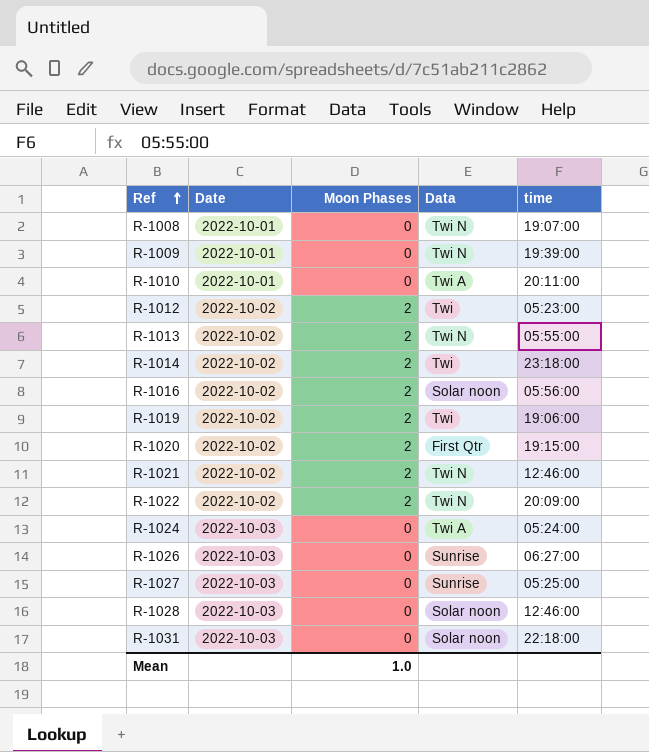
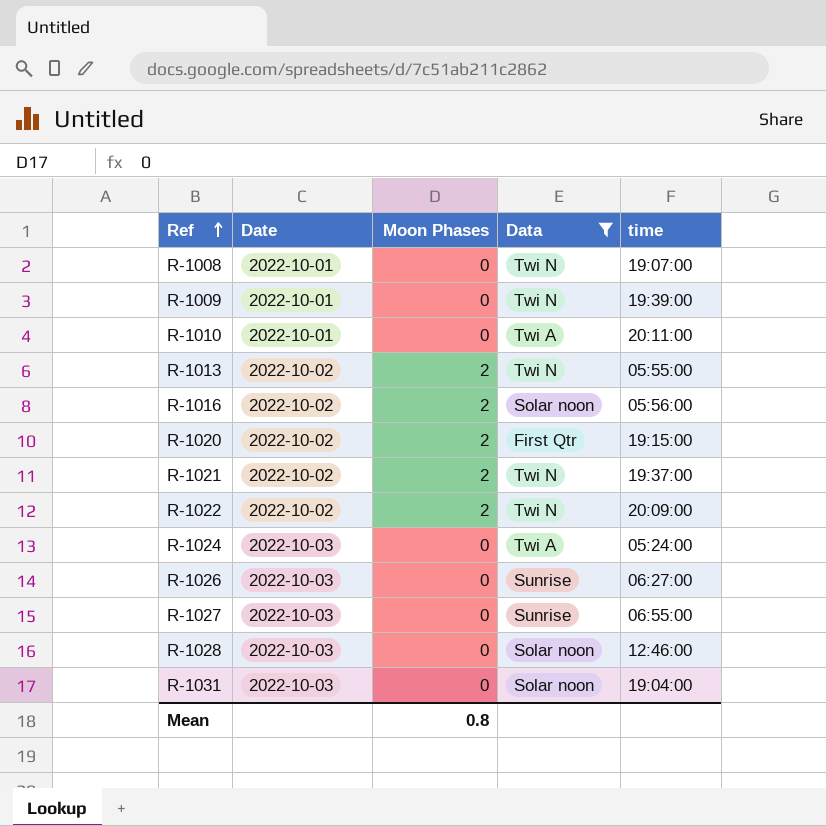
filter: none -> Data != Twi
R-1021 | time: 12:46:00 -> 19:37:00
R-1027 | time: 05:25:00 -> 06:55:00
R-1031 | time: 22:18:00 -> 19:04:00
Mean | Moon Phases: 1.0 -> 0.8

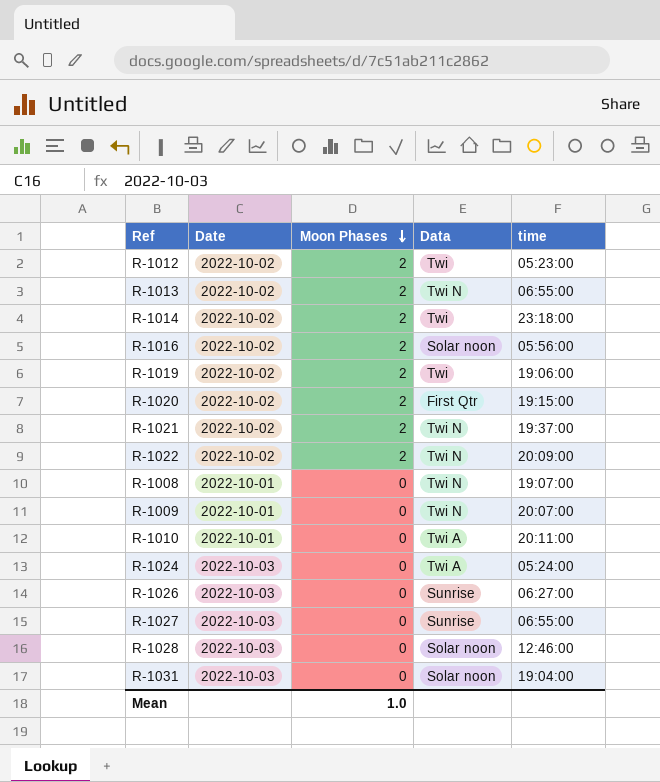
filter: Data != Twi -> none
row order: Ref ascending -> Moon Phases descending
R-1013 | time: 05:55:00 -> 06:55:00
R-1009 | time: 19:39:00 -> 20:07:00
Mean | Moon Phases: 0.8 -> 1.0

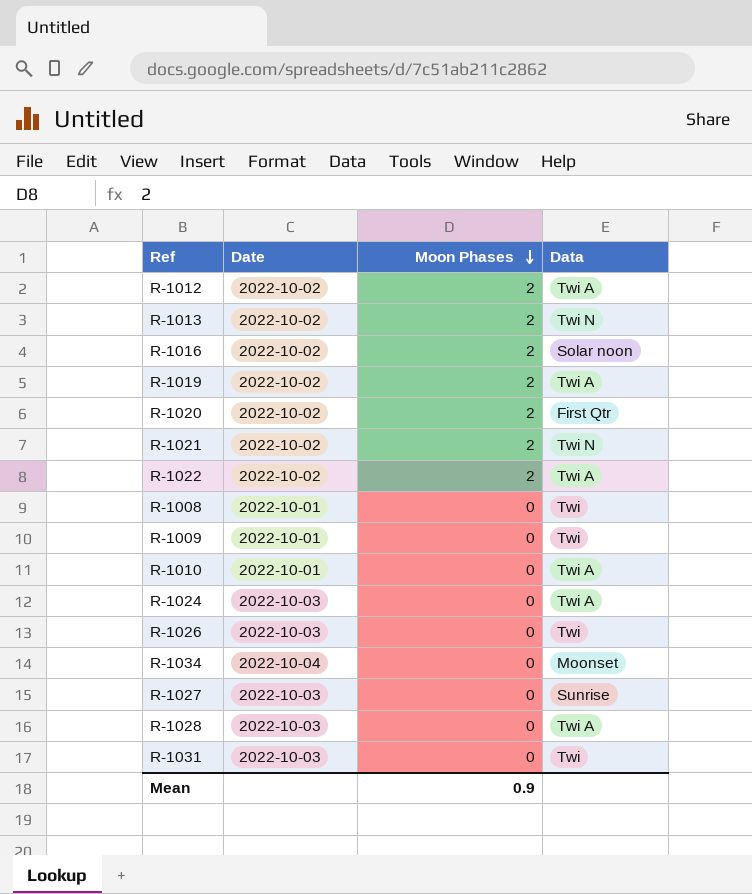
column time | position: 5 -> none
row R-1014: 2022-10-02 | 2 | Twi | 23:18:00 -> none
R-1012 | Data: Twi -> Twi A
R-1019 | Data: Twi -> Twi A
R-1022 | Data: Twi N -> Twi A
R-1008 | Data: Twi N -> Twi
R-1009 | Data: Twi N -> Twi
R-1026 | Data: Sunrise -> Twi
row R-1034: none -> 2022-10-04 | 0 | Moonset
R-1028 | Data: Solar noon -> Twi A
R-1031 | Data: Solar noon -> Twi
Mean | Moon Phases: 1.0 -> 0.9

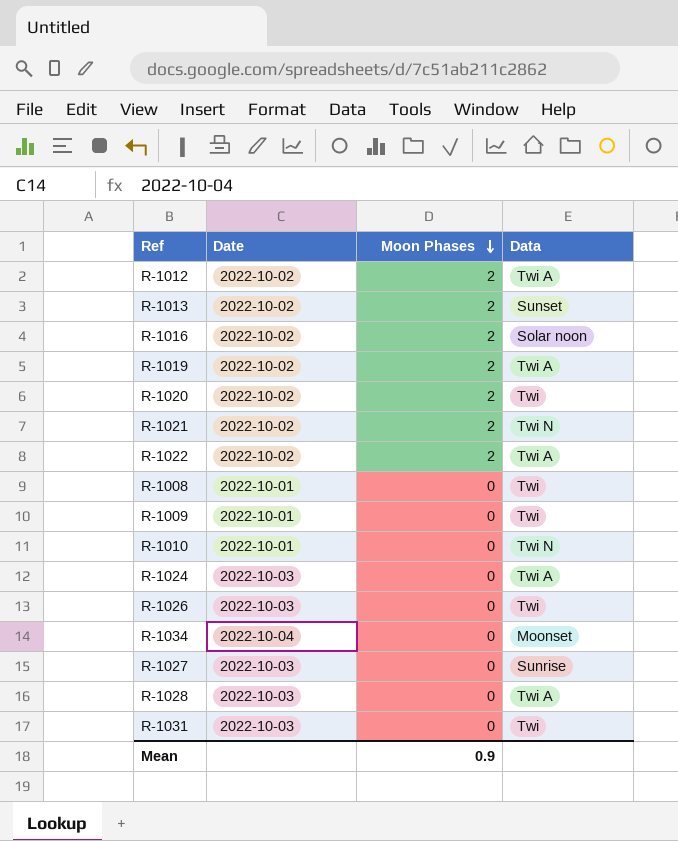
R-1013 | Data: Twi N -> Sunset
R-1020 | Data: First Qtr -> Twi
R-1010 | Data: Twi A -> Twi N

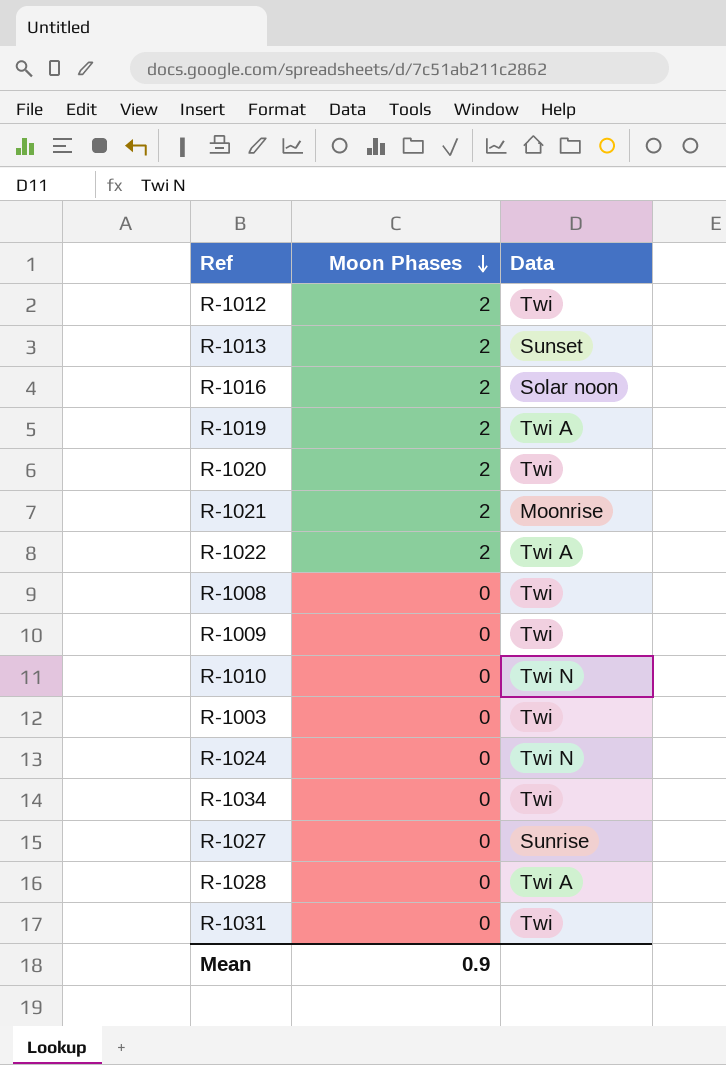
column Date | position: 2 -> none
row R-1026: 2022-10-03 | 0 | Twi -> none
R-1012 | Data: Twi A -> Twi
R-1021 | Data: Twi N -> Moonrise
row R-1003: none -> 0 | Twi
R-1024 | Data: Twi A -> Twi N
R-1034 | Data: Moonset -> Twi

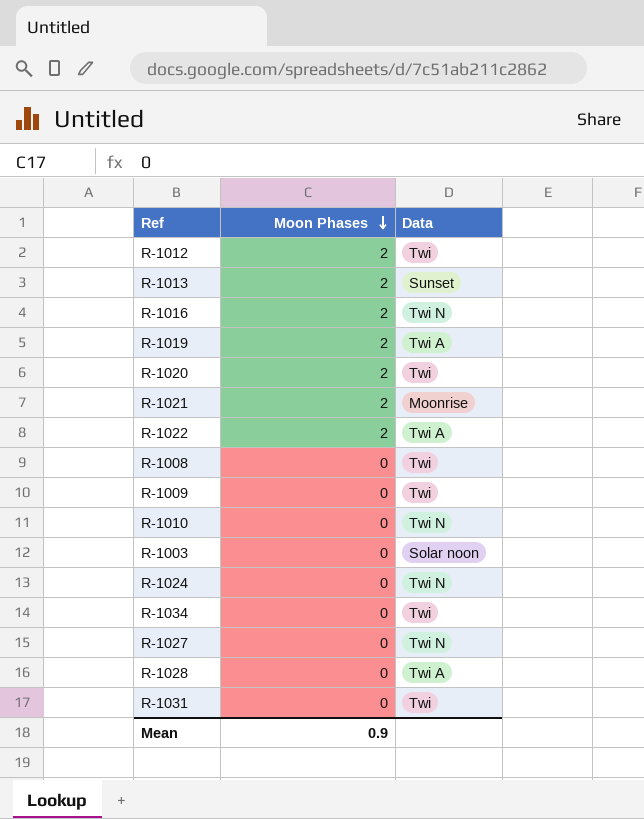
R-1016 | Data: Solar noon -> Twi N
R-1003 | Data: Twi -> Solar noon
R-1027 | Data: Sunrise -> Twi N

